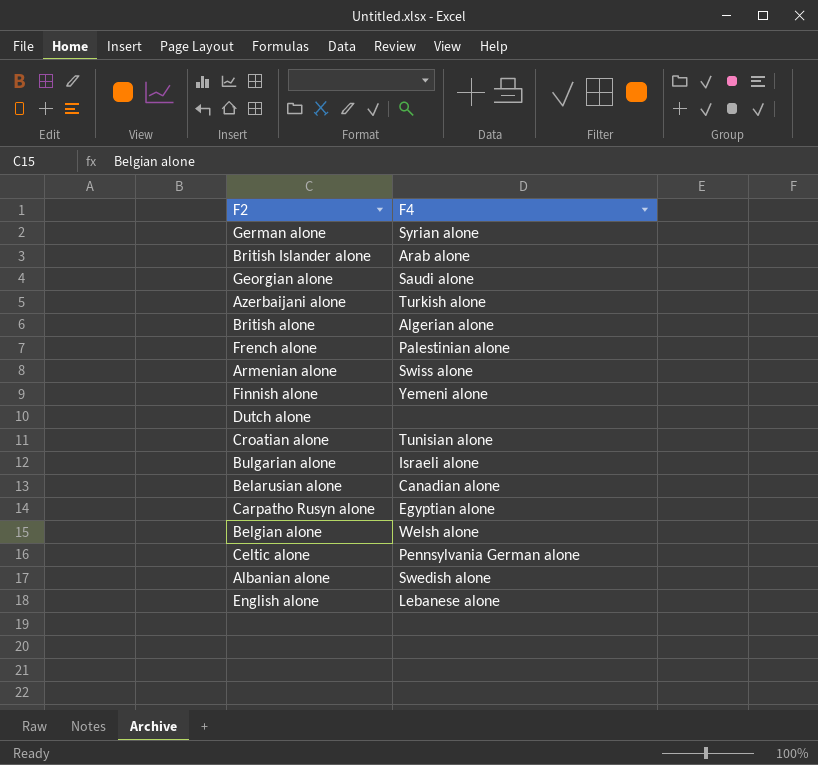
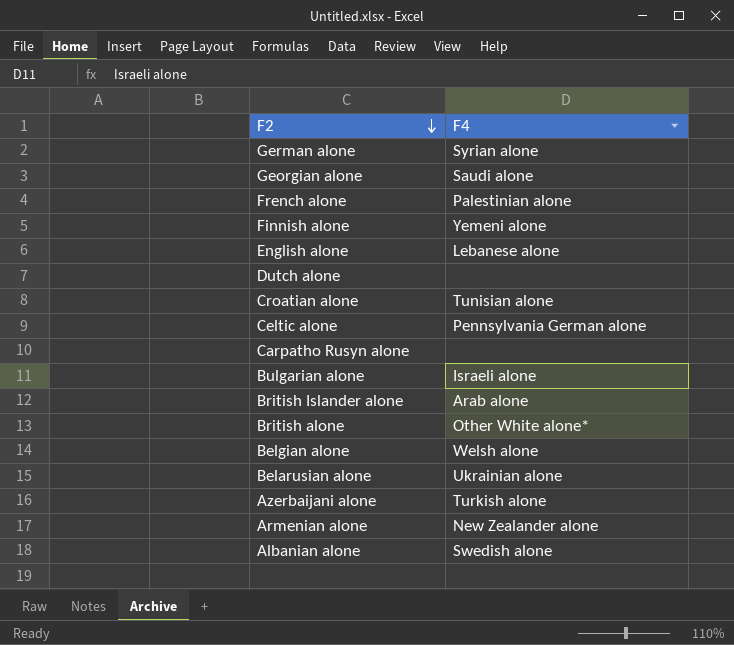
row order: none -> F2 descending
Carpatho Rusyn alone | F4: Egyptian alone -> none
British alone | F4: Algerian alone -> Other White alone*
Belarusian alone | F4: Canadian alone -> Ukrainian alone
Armenian alone | F4: Swiss alone -> New Zealander alone

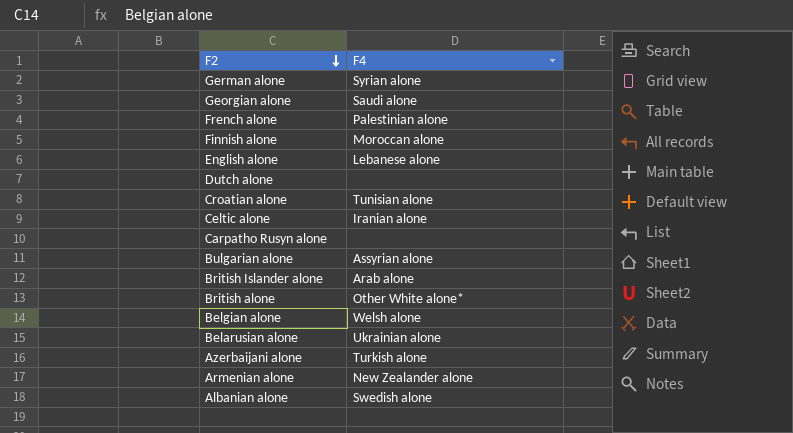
Finnish alone | F4: Yemeni alone -> Moroccan alone
Celtic alone | F4: Pennsylvania German alone -> Iranian alone
Bulgarian alone | F4: Israeli alone -> Assyrian alone

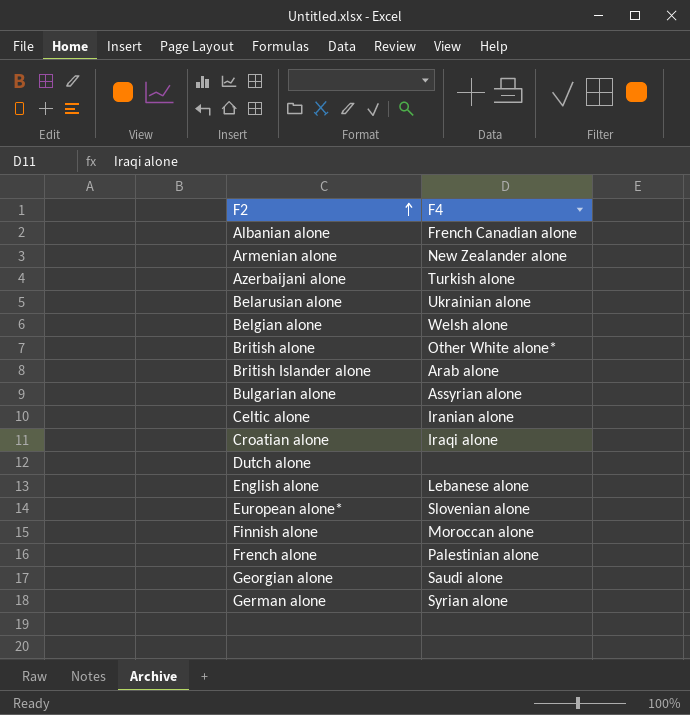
row order: F2 descending -> F2 ascending
row Carpatho Rusyn alone: none -> none
Albanian alone | F4: Swedish alone -> French Canadian alone
Croatian alone | F4: Tunisian alone -> Iraqi alone
row European alone*: none -> Slovenian alone

